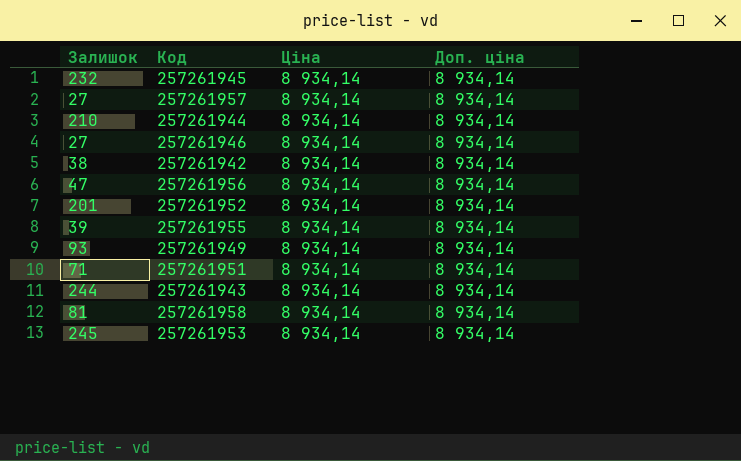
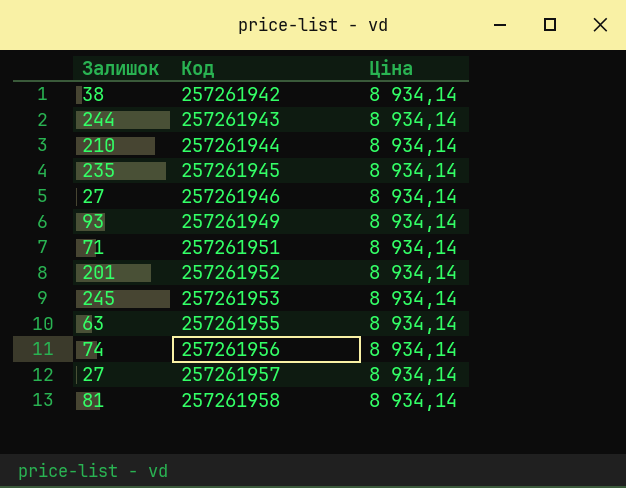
row order: none -> Код ascending
column Доп. ціна | position: 4 -> none
257261945 | Залишок: 232 -> 235
257261955 | Залишок: 39 -> 63
257261956 | Залишок: 47 -> 74

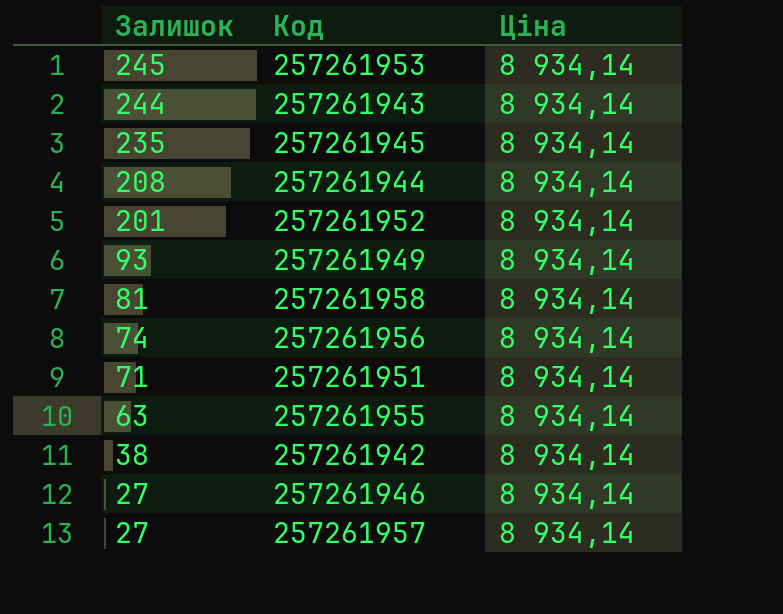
row order: Код ascending -> Залишок descending
257261944 | Залишок: 210 -> 208

